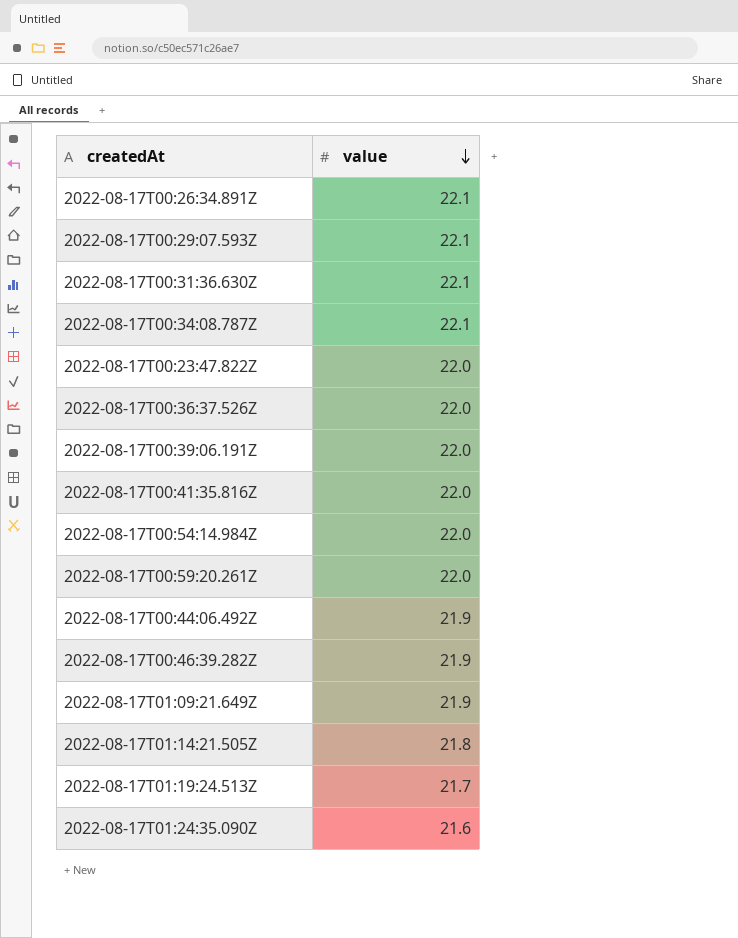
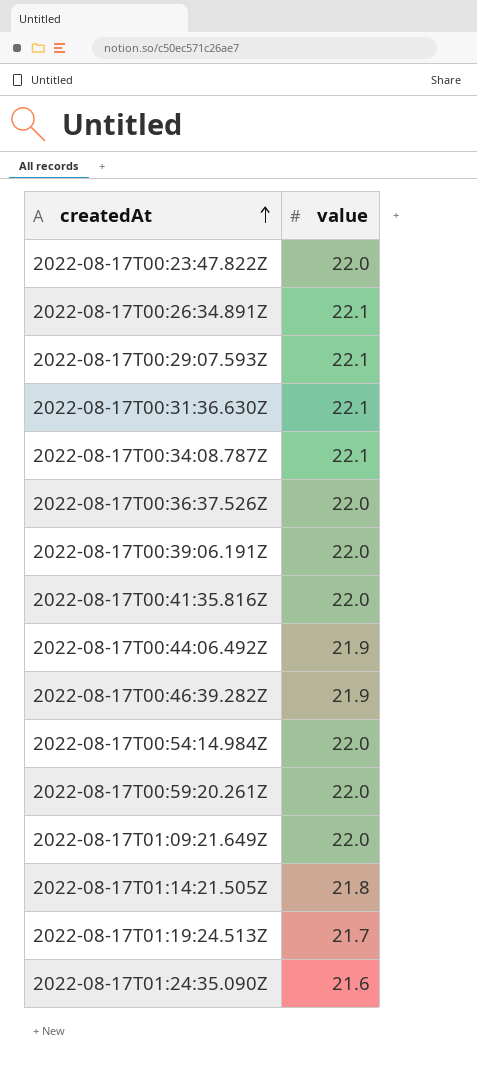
row order: value descending -> createdAt ascending
2022-08-17T01:09:21.649Z | value: 21.9 -> 22.0

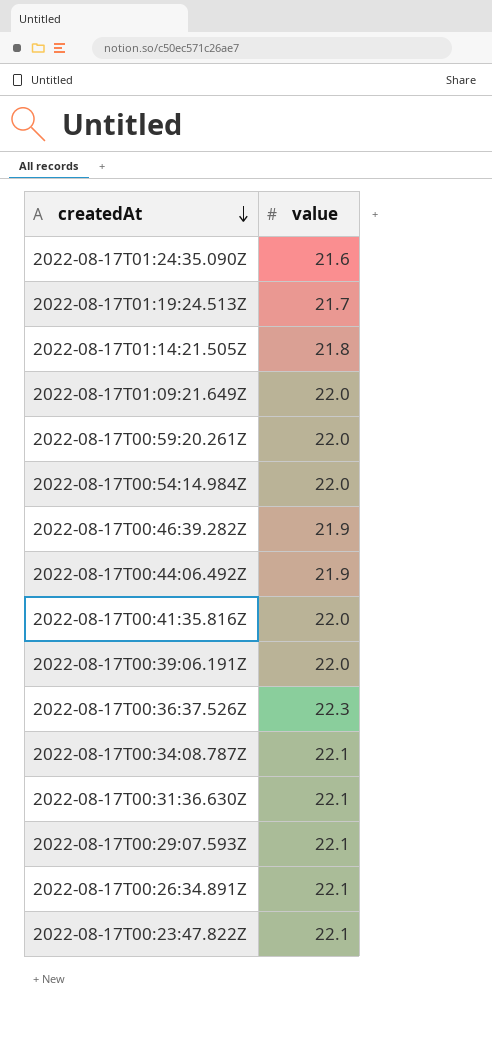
row order: createdAt ascending -> createdAt descending
2022-08-17T00:36:37.526Z | value: 22.0 -> 22.3
2022-08-17T00:23:47.822Z | value: 22.0 -> 22.1

